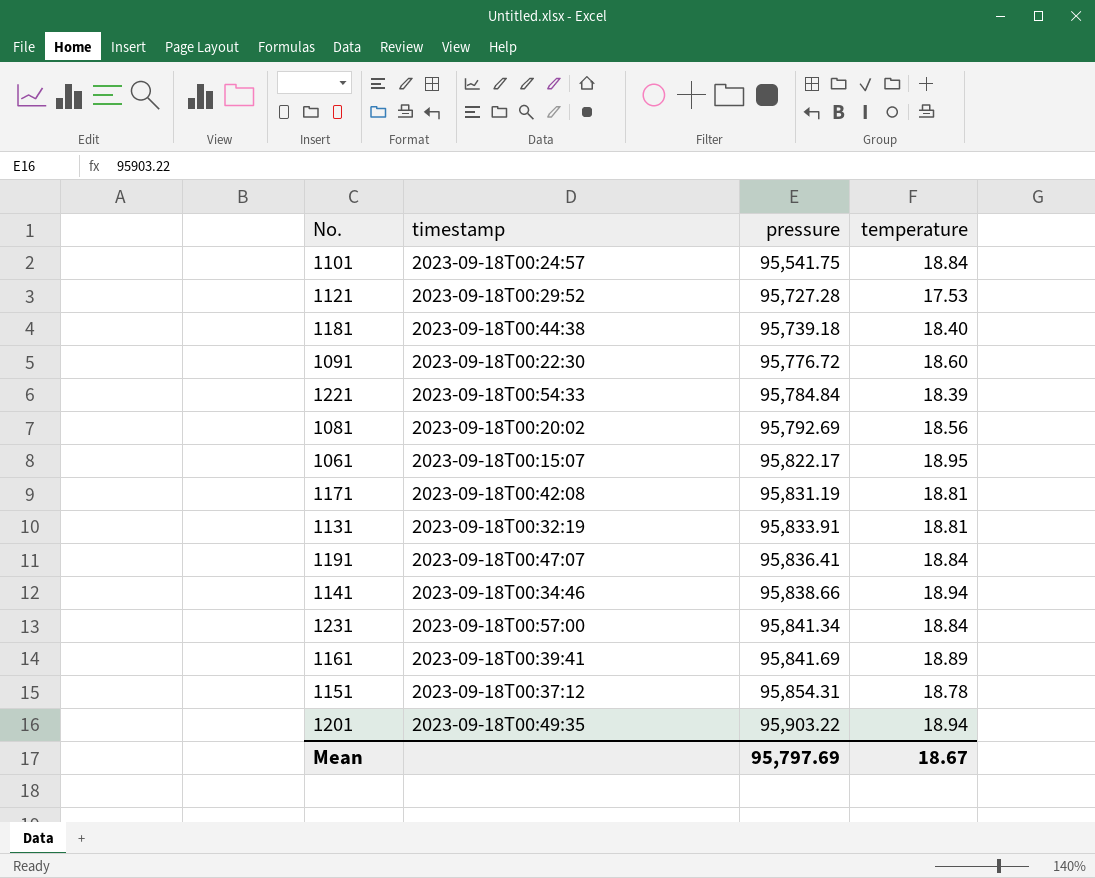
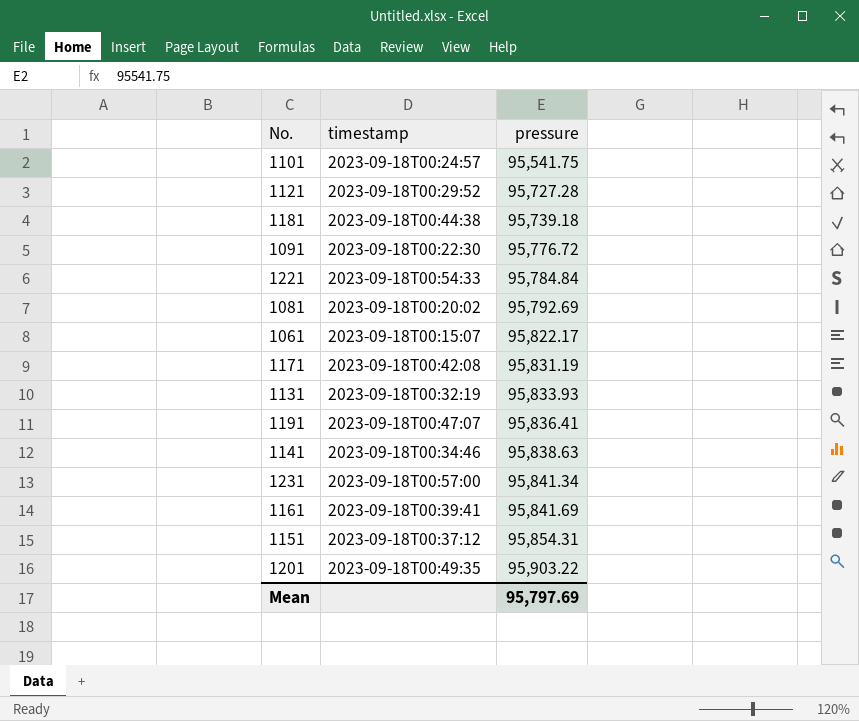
column temperature | position: 4 -> none
1131 | pressure: 95,833.91 -> 95,833.93
1141 | pressure: 95,838.66 -> 95,838.63

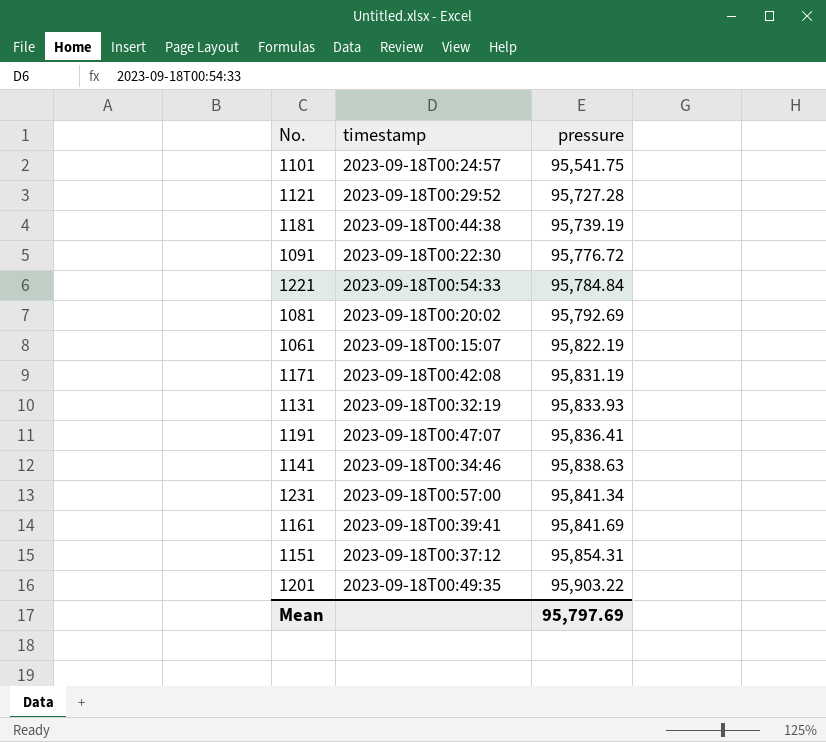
1181 | pressure: 95,739.18 -> 95,739.19
1061 | pressure: 95,822.17 -> 95,822.19

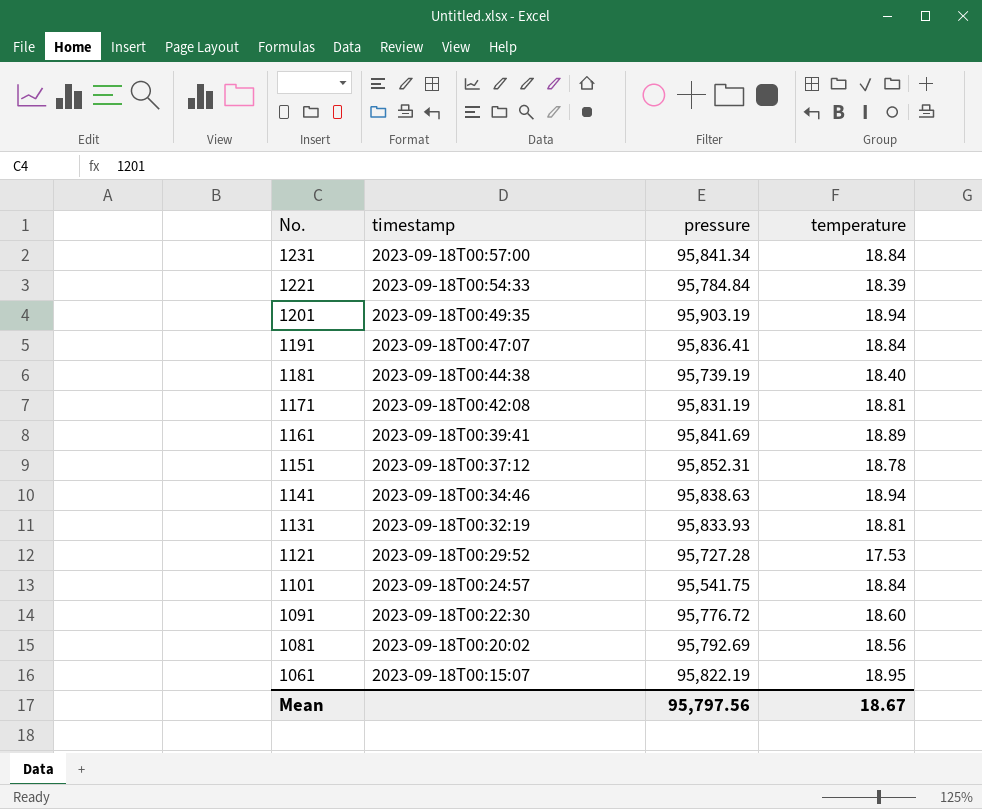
row order: pressure ascending -> No. descending
column temperature | position: none -> 4
1201 | pressure: 95,903.22 -> 95,903.19
1151 | pressure: 95,854.31 -> 95,852.31
Mean | pressure: 95,797.69 -> 95,797.56

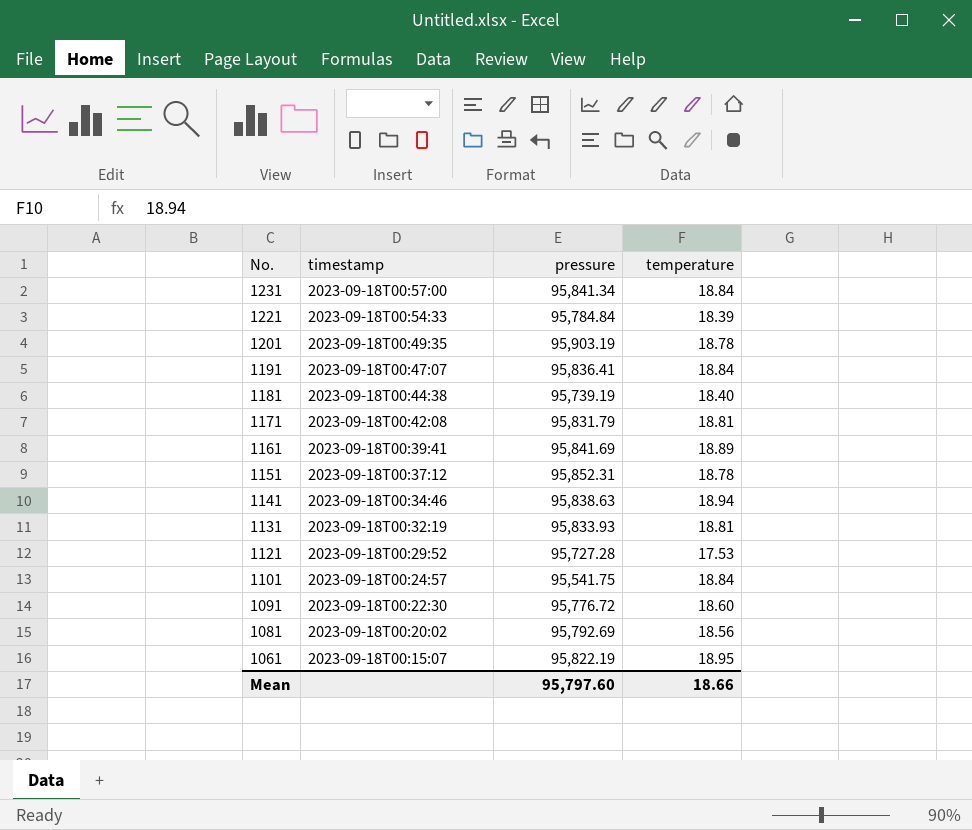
1201 | temperature: 18.94 -> 18.78
1171 | pressure: 95,831.19 -> 95,831.79
Mean | pressure: 95,797.56 -> 95,797.60
Mean | temperature: 18.67 -> 18.66

